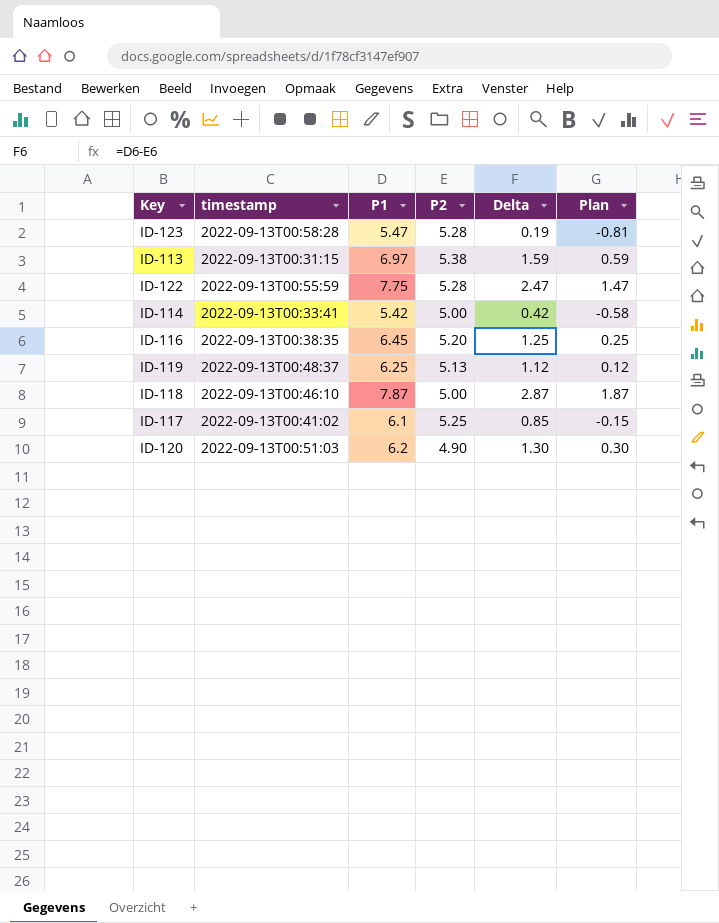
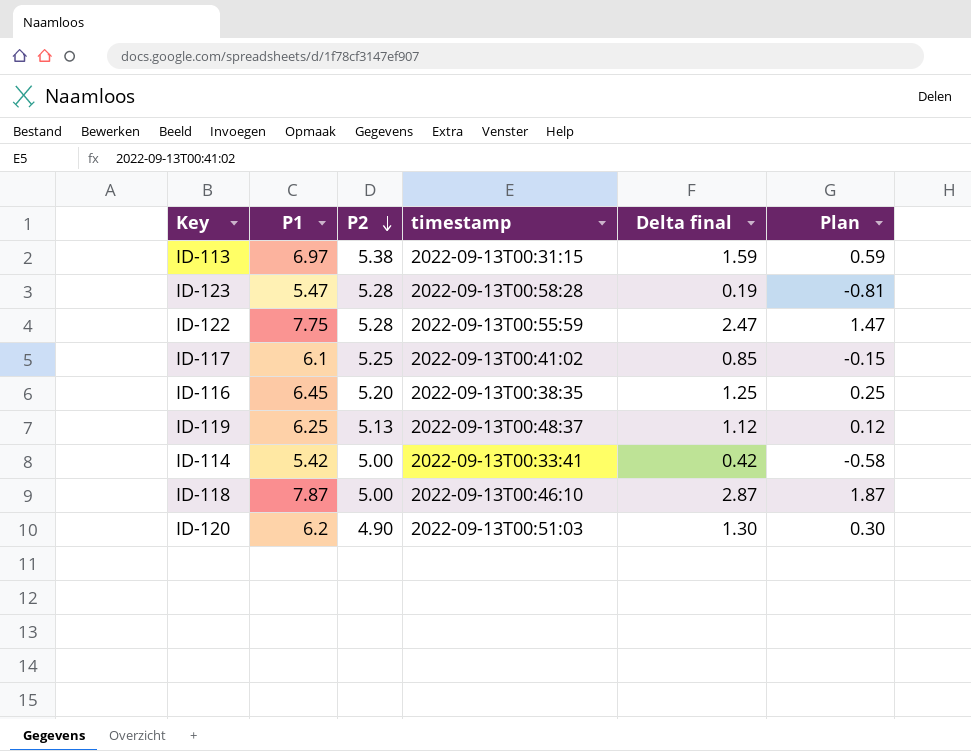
row order: none -> P2 descending
column timestamp | position: 2 -> 4
column name: Delta -> Delta final

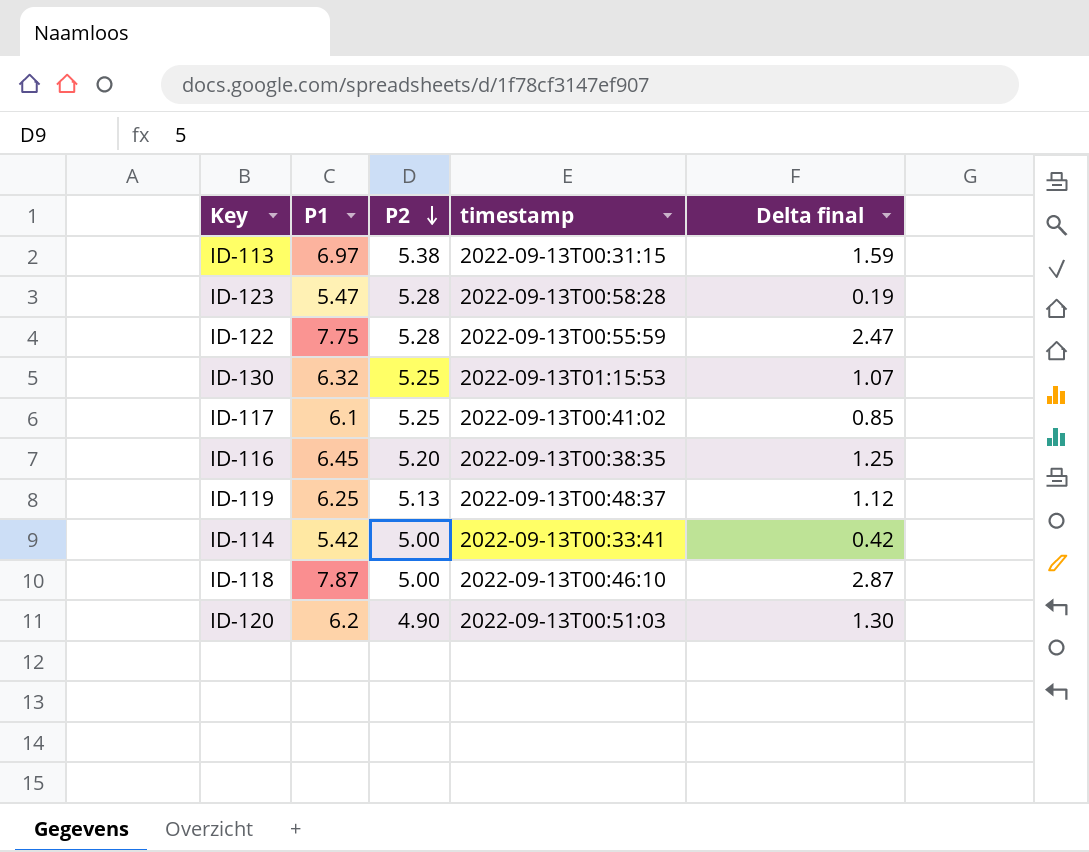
column Plan | formula: [Delta final] - 1 -> none
row ID-130: none -> 6.32 | 5.25 | 2022-09-13T01:15:53 | 1.07

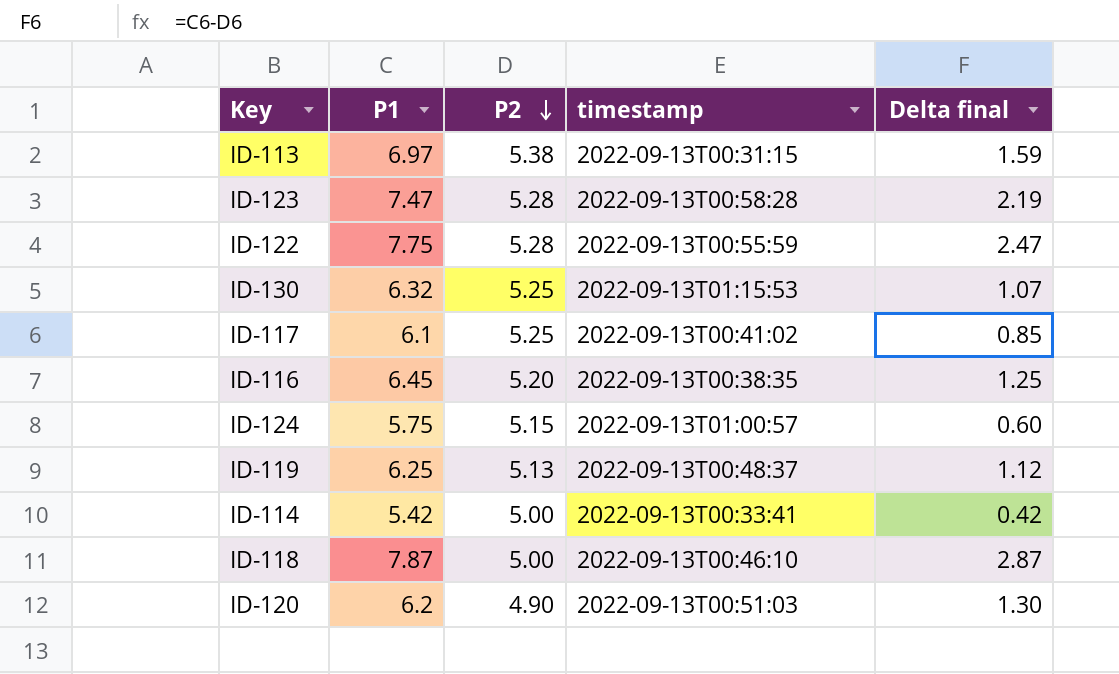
ID-123 | P1: 5.47 -> 7.47
ID-123 | Delta final: 0.19 -> 2.19
row ID-124: none -> 5.75 | 5.15 | 2022-09-13T01:00:57 | 0.60

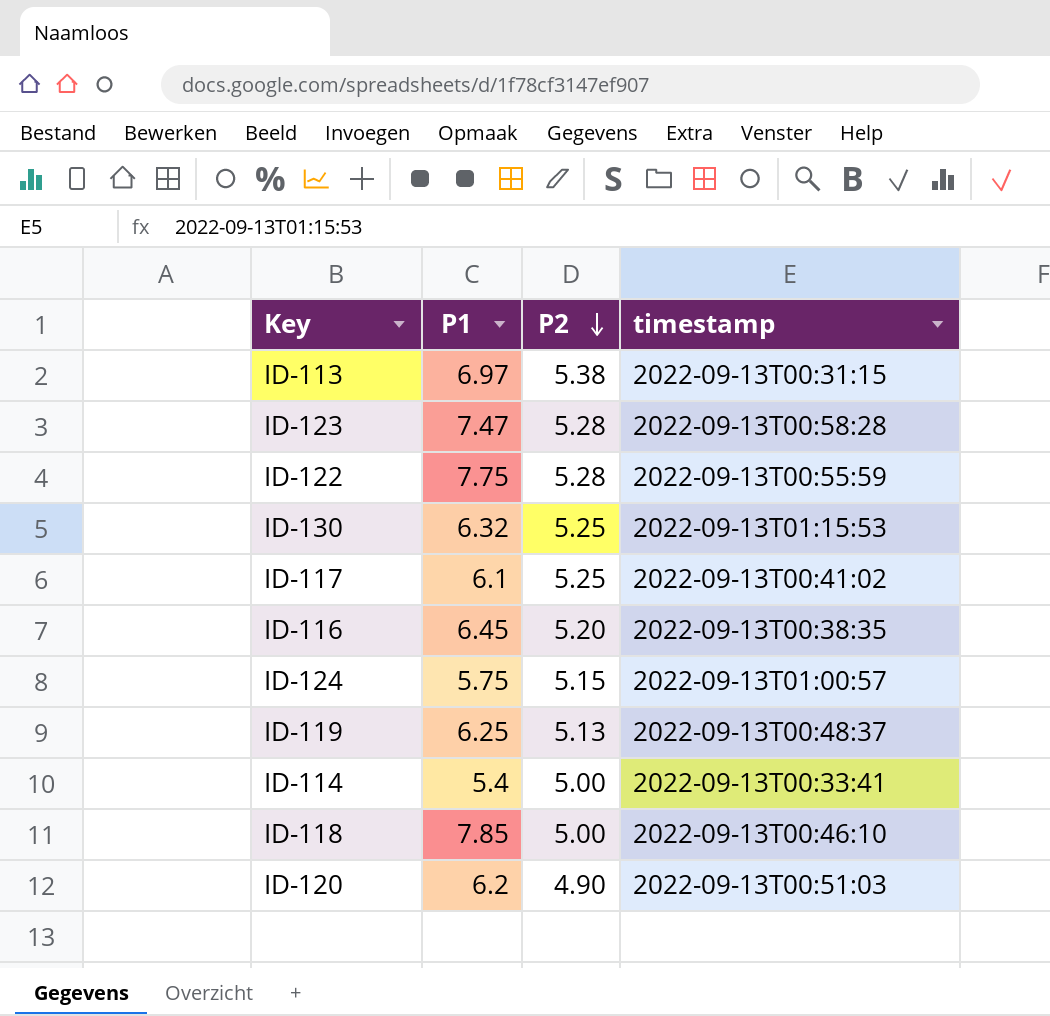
column Delta final | formula: [P1] - [P2] -> none
ID-114 | P1: 5.42 -> 5.4
ID-118 | P1: 7.87 -> 7.85

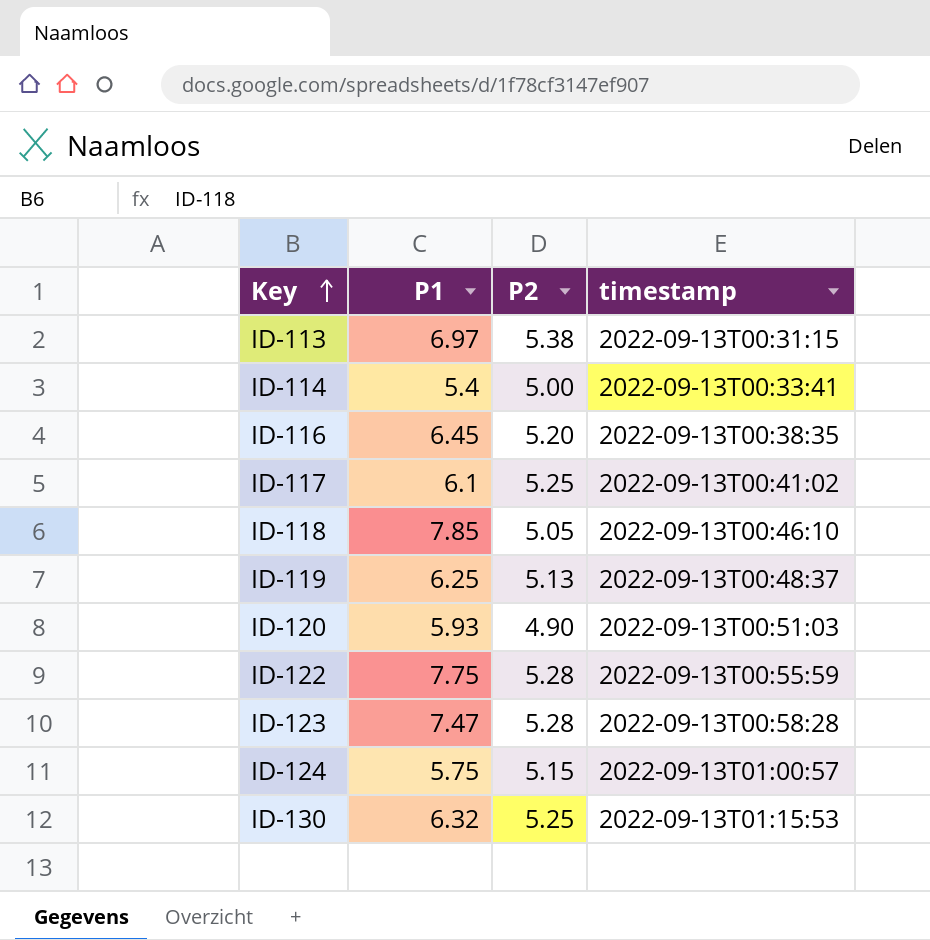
row order: P2 descending -> Key ascending
ID-118 | P2: 5.00 -> 5.05
ID-120 | P1: 6.2 -> 5.93

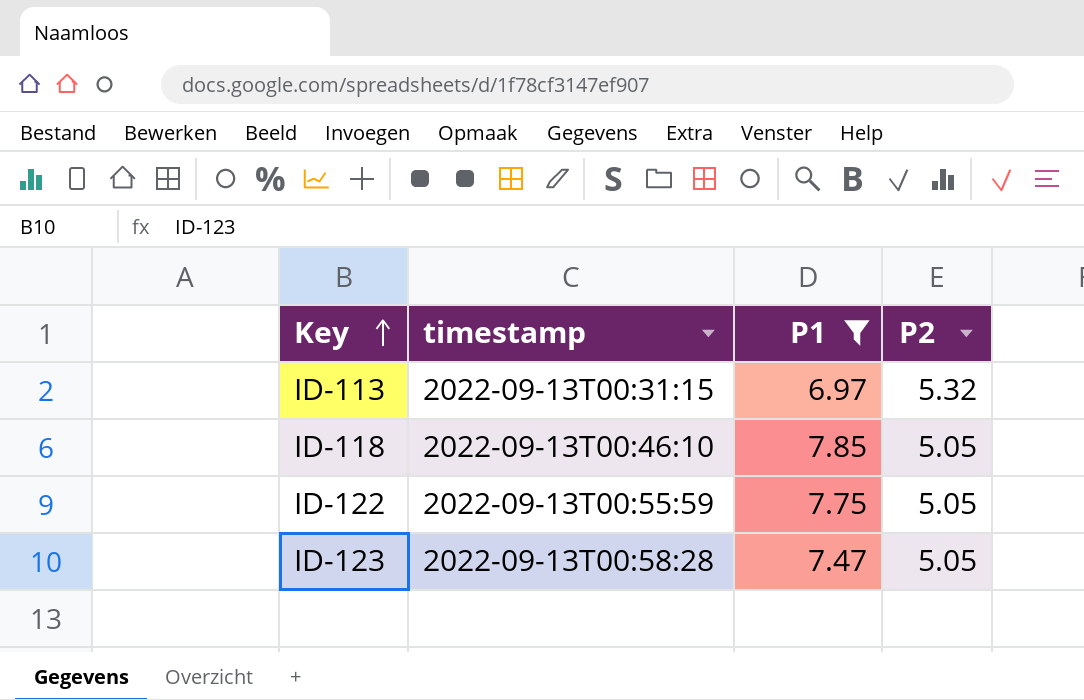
filter: none -> P1 >= 6.97
column timestamp | position: 4 -> 2
ID-113 | P2: 5.38 -> 5.32
ID-122 | P2: 5.28 -> 5.05
ID-123 | P2: 5.28 -> 5.05

